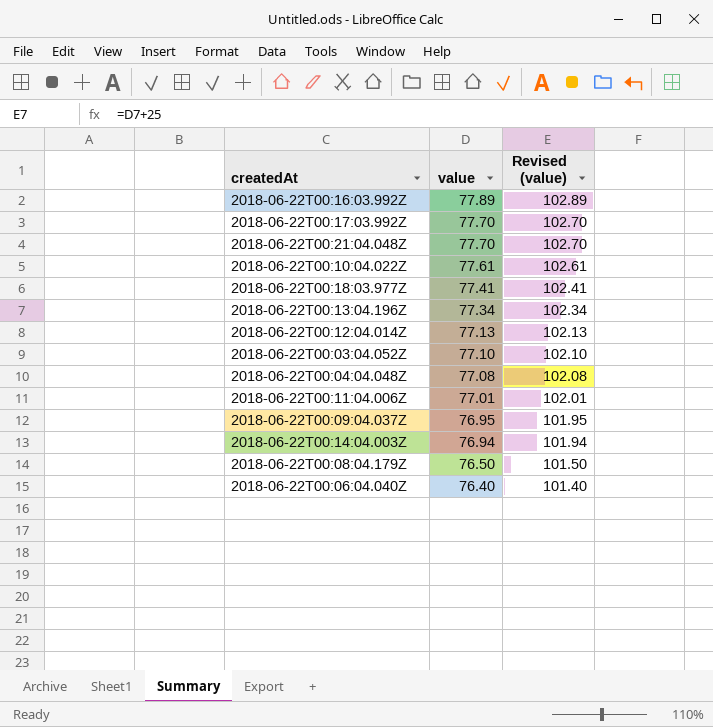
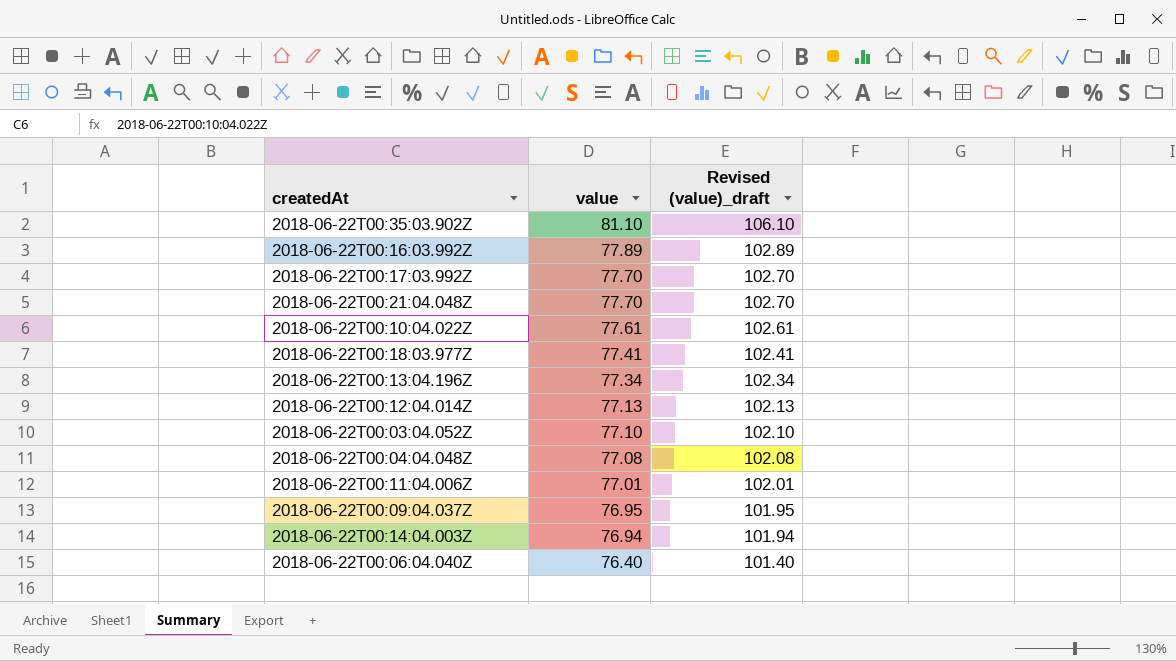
column name: Revised (value) -> Revised (value)_draft
row 2018-06-22T00:08:04.179Z: 76.50 | 101.50 -> none
row 2018-06-22T00:35:03.902Z: none -> 81.10 | 106.10

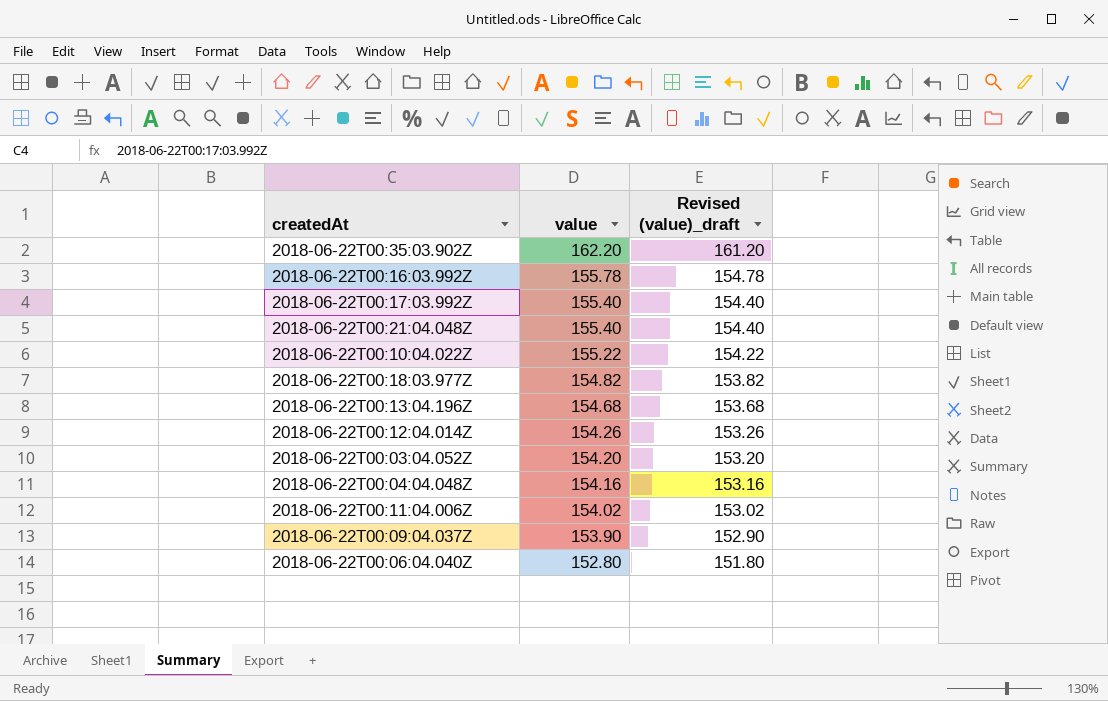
column Revised (value)_draft | formula: [value] + 25 -> [value] - 1
row 2018-06-22T00:14:04.003Z: 76.94 | 101.94 -> none
2018-06-22T00:35:03.902Z | value: 81.10 -> 162.20
2018-06-22T00:16:03.992Z | value: 77.89 -> 155.78
2018-06-22T00:17:03.992Z | value: 77.70 -> 155.40
2018-06-22T00:21:04.048Z | value: 77.70 -> 155.40
2018-06-22T00:10:04.022Z | value: 77.61 -> 155.22
2018-06-22T00:18:03.977Z | value: 77.41 -> 154.82
2018-06-22T00:13:04.196Z | value: 77.34 -> 154.68
2018-06-22T00:12:04.014Z | value: 77.13 -> 154.26
2018-06-22T00:03:04.052Z | value: 77.10 -> 154.20
2018-06-22T00:04:04.048Z | value: 77.08 -> 154.16
2018-06-22T00:11:04.006Z | value: 77.01 -> 154.02
2018-06-22T00:09:04.037Z | value: 76.95 -> 153.90
2018-06-22T00:06:04.040Z | value: 76.40 -> 152.80

